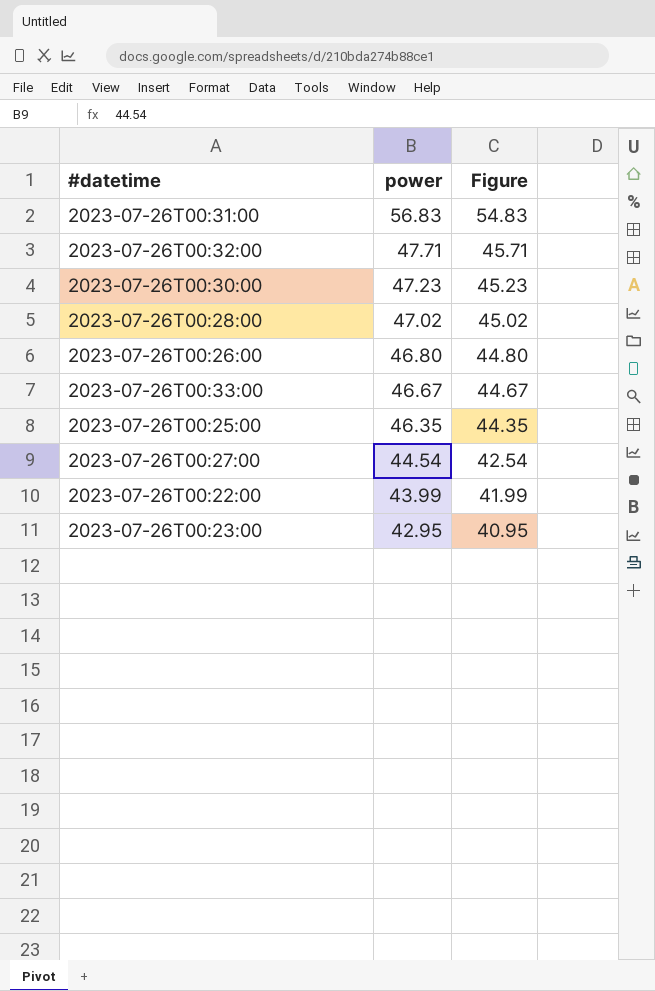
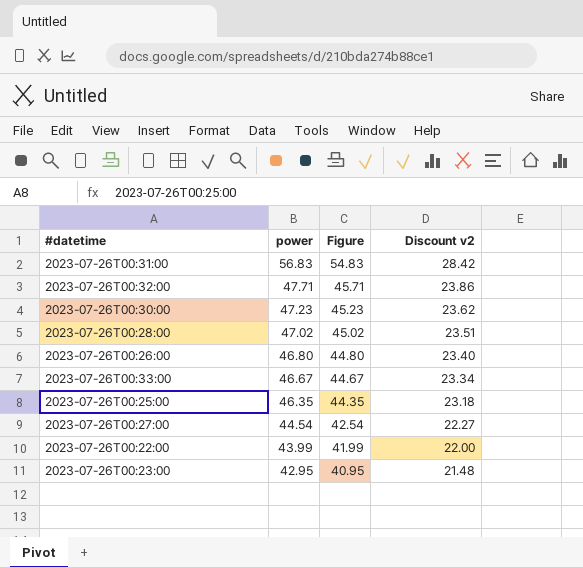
column Discount v2 | formula: none -> [power] * 0.5

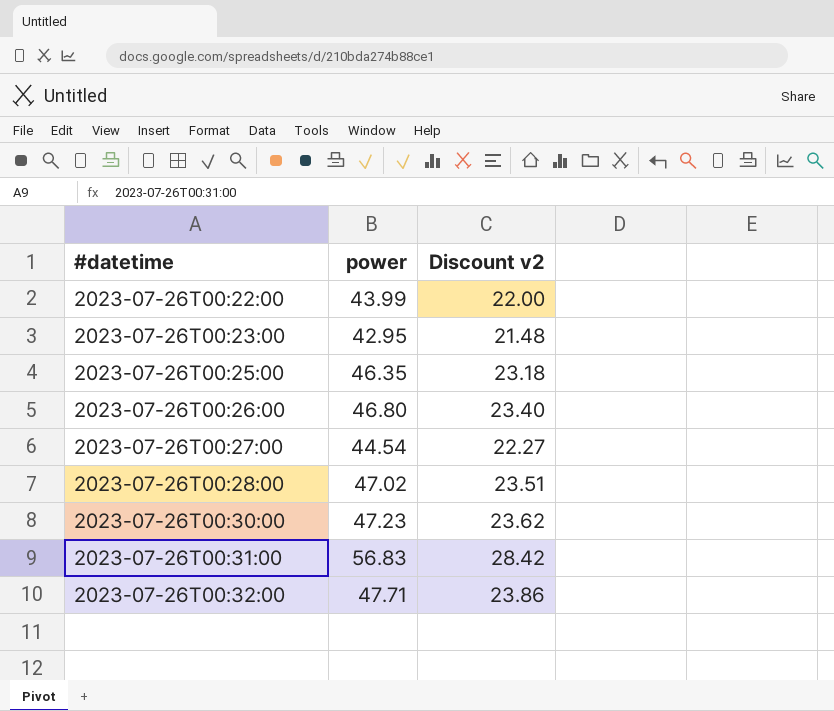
row order: power descending -> #datetime ascending
column Figure | formula: [power] - 2 -> none
row 2023-07-26T00:33:00: 46.67 | 44.67 | 23.34 -> none

